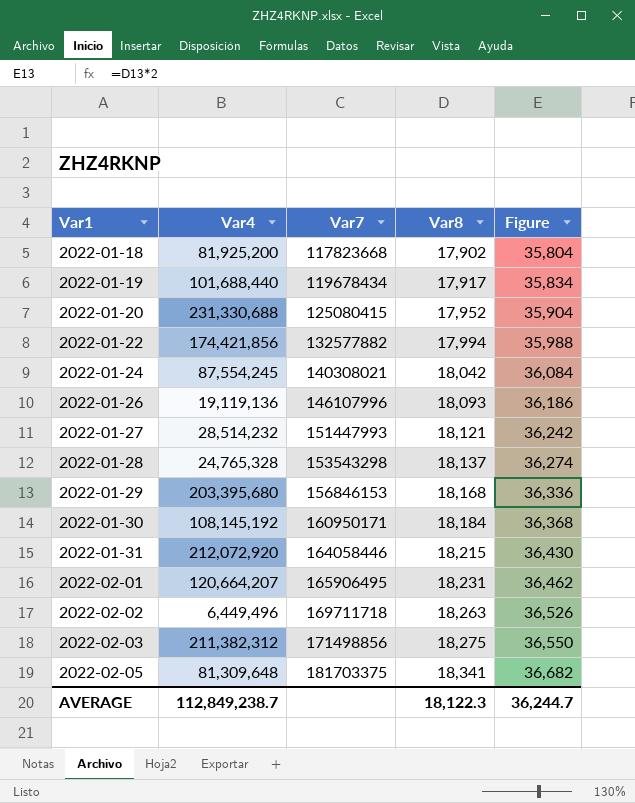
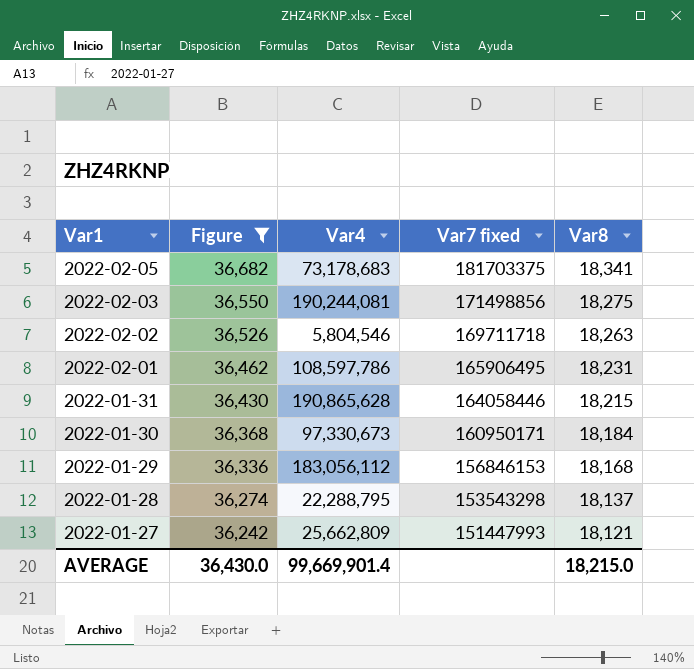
filter: none -> Figure >= 36,242
row order: Var1 ascending -> Var1 descending
column Figure | position: 5 -> 2
column name: Var7 -> Var7 fixed
2022-02-05 | Var4: 81,309,648 -> 73,178,683
2022-02-03 | Var4: 211,382,312 -> 190,244,081
2022-02-02 | Var4: 6,449,496 -> 5,804,546
2022-02-01 | Var4: 120,664,207 -> 108,597,786
2022-01-31 | Var4: 212,072,920 -> 190,865,628
2022-01-30 | Var4: 108,145,192 -> 97,330,673
2022-01-29 | Var4: 203,395,680 -> 183,056,112
2022-01-28 | Var4: 24,765,328 -> 22,288,795
2022-01-27 | Var4: 28,514,232 -> 25,662,809
AVERAGE | Figure: 36,244.7 -> 36,430.0
AVERAGE | Var4: 112,849,238.7 -> 99,669,901.4
AVERAGE | Var8: 18,122.3 -> 18,215.0

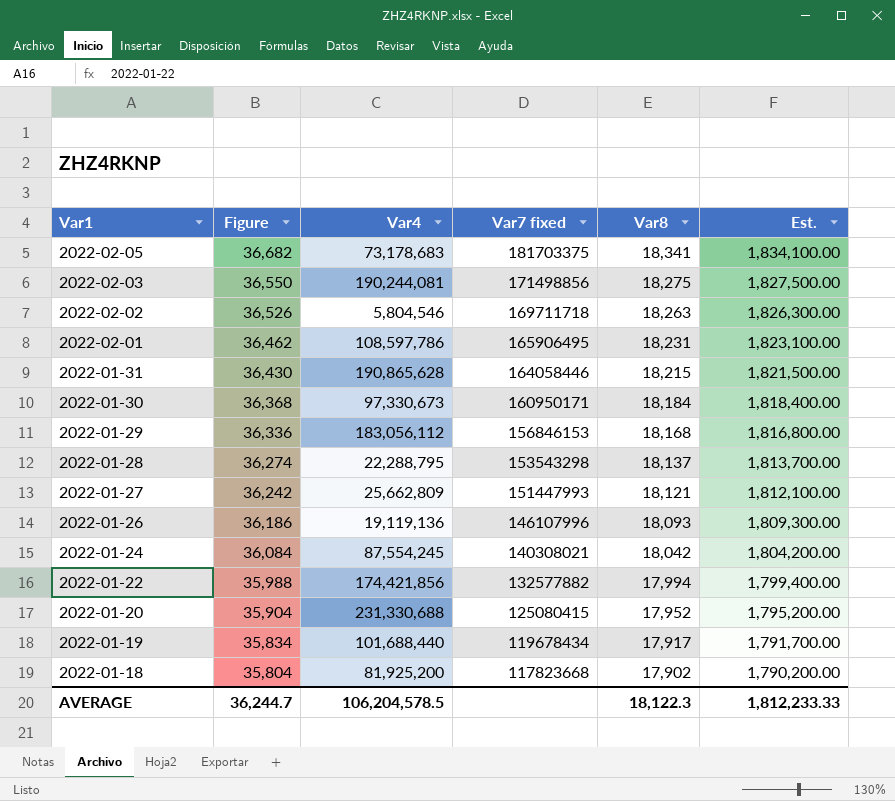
filter: Figure >= 36,242 -> none
column Est. | formula: none -> [Var8] * 100
AVERAGE | Figure: 36,430.0 -> 36,244.7
AVERAGE | Var4: 99,669,901.4 -> 106,204,578.5
AVERAGE | Var8: 18,215.0 -> 18,122.3

